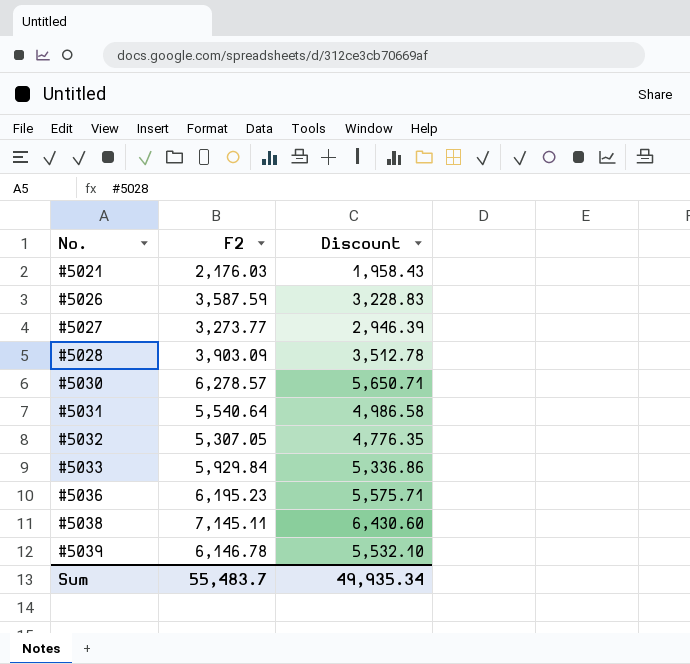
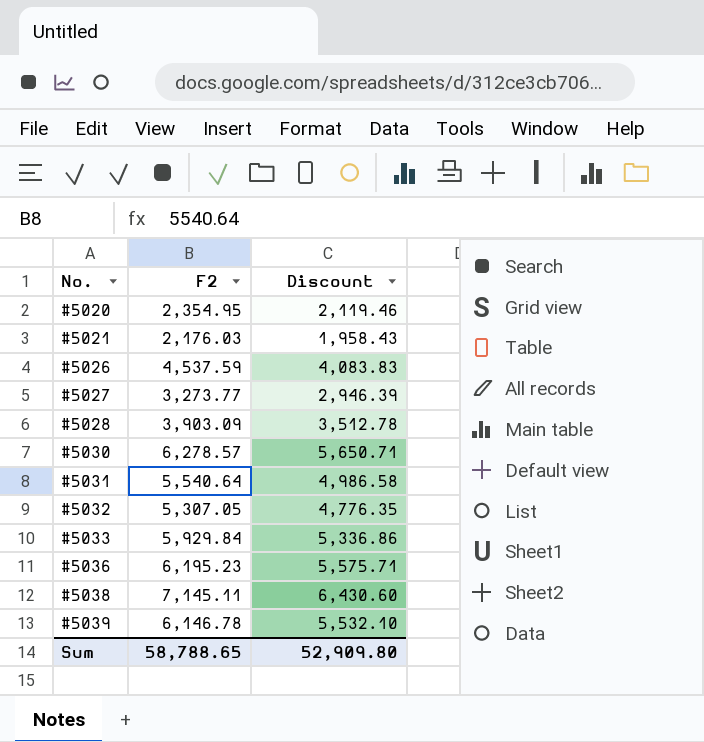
row #5020: none -> 2,354.95 | 2,119.46
#5026 | F2: 3,587.59 -> 4,537.59
#5026 | Discount: 3,228.83 -> 4,083.83
Sum | F2: 55,483.7 -> 58,788.65
Sum | Discount: 49,935.34 -> 52,909.80

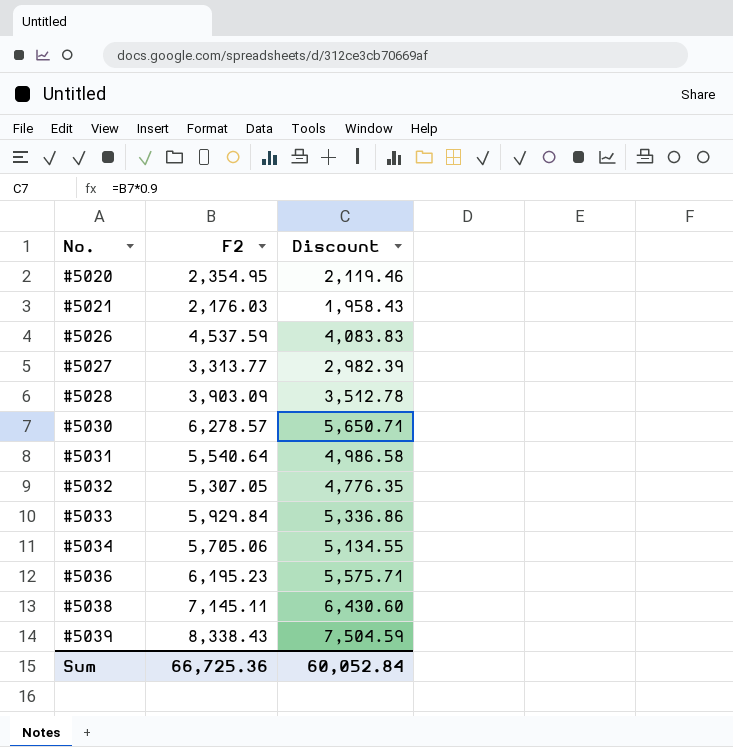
#5027 | F2: 3,273.77 -> 3,313.77
#5027 | Discount: 2,946.39 -> 2,982.39
row #5034: none -> 5,705.06 | 5,134.55
#5039 | F2: 6,146.78 -> 8,338.43
#5039 | Discount: 5,532.10 -> 7,504.59
Sum | F2: 58,788.65 -> 66,725.36
Sum | Discount: 52,909.80 -> 60,052.84

